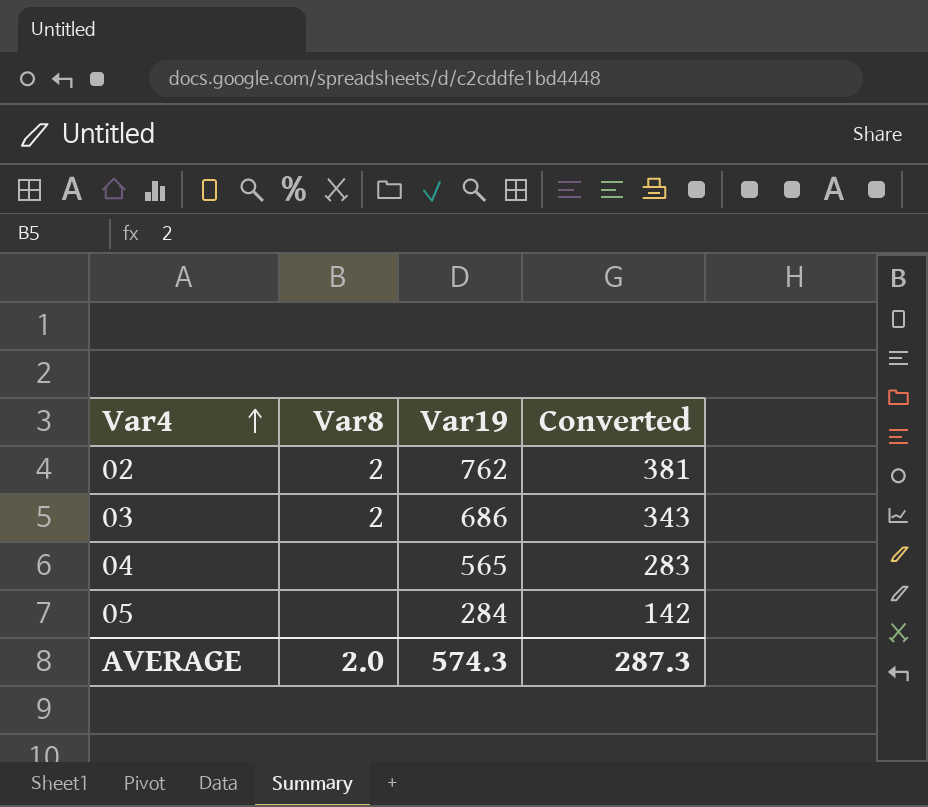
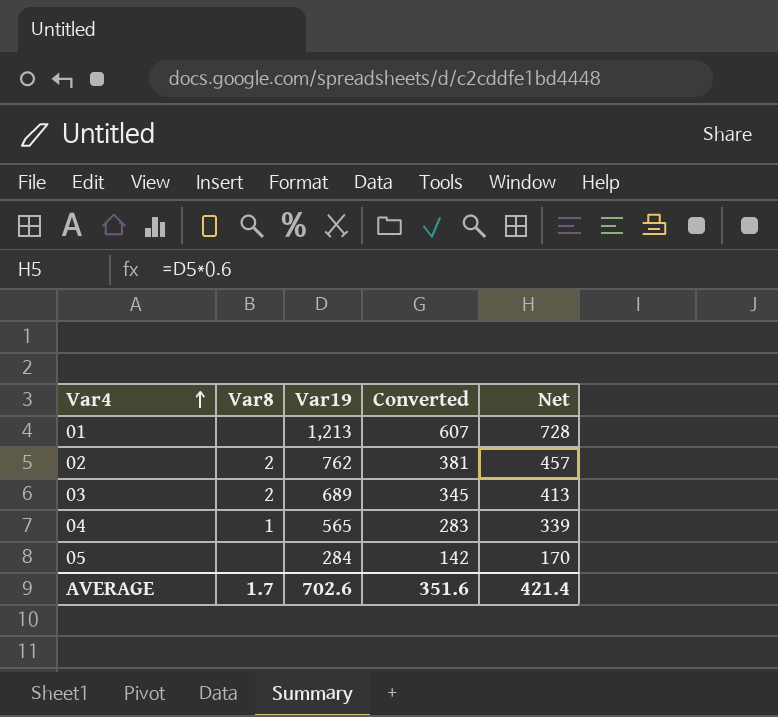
column Net | formula: none -> [Var19] * 0.6
row 01: none -> none | 1,213 | 607 | 728
03 | Var19: 686 -> 689
03 | Converted: 343 -> 345
04 | Var8: none -> 1
AVERAGE | Var8: 2.0 -> 1.7
AVERAGE | Var19: 574.3 -> 702.6
AVERAGE | Converted: 287.3 -> 351.6

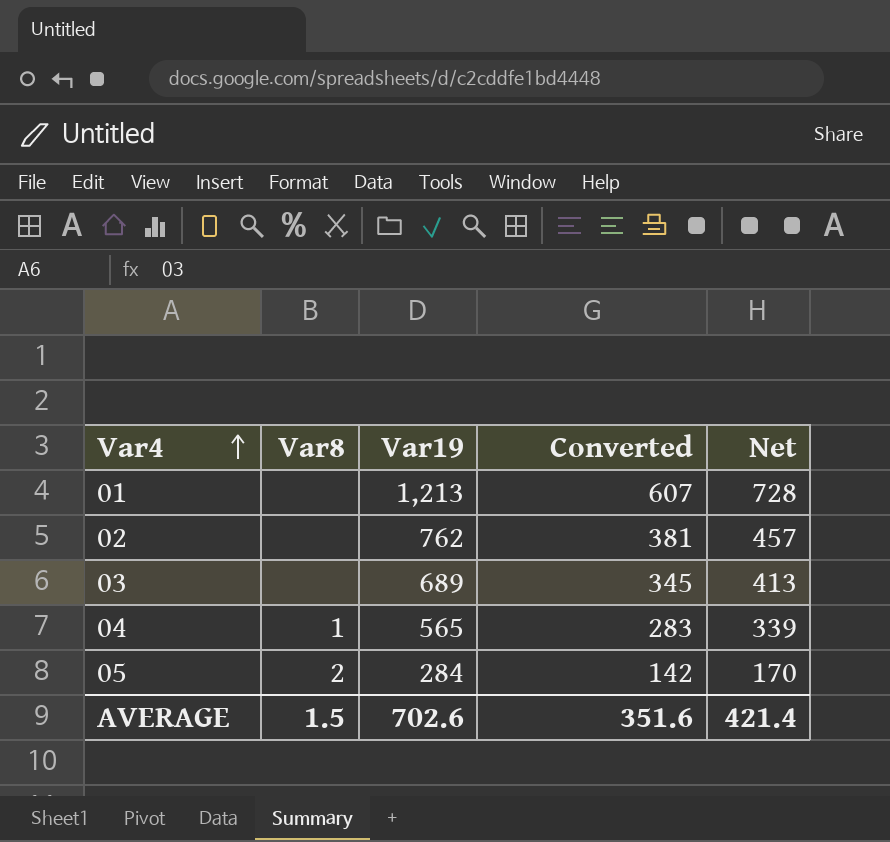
02 | Var8: 2 -> none
03 | Var8: 2 -> none
05 | Var8: none -> 2
AVERAGE | Var8: 1.7 -> 1.5

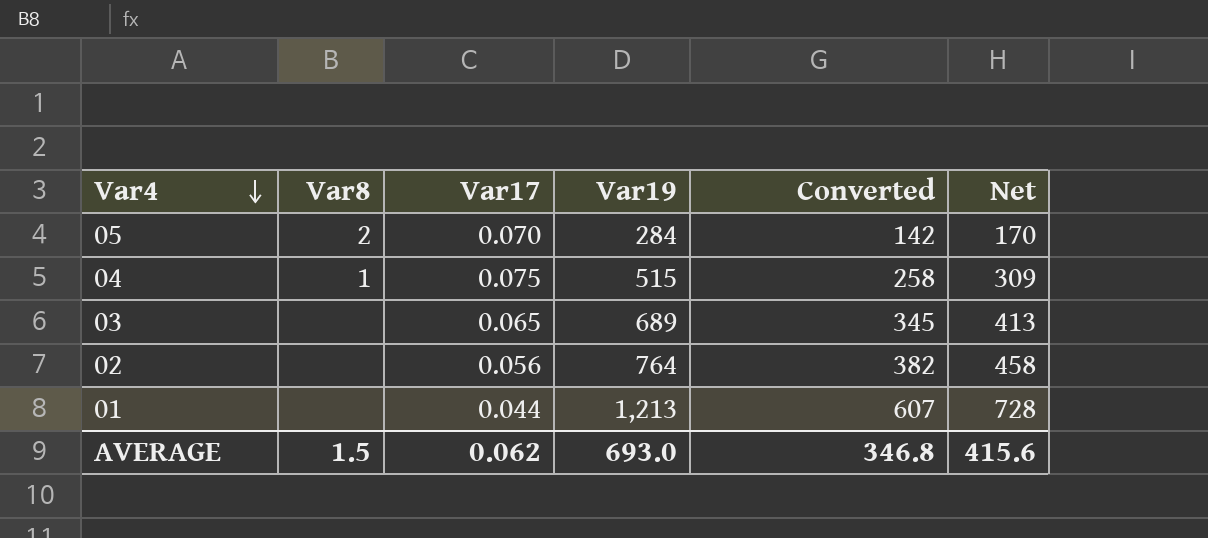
row order: Var4 ascending -> Var4 descending
column Var17 | position: none -> 3
04 | Var19: 565 -> 515
04 | Converted: 283 -> 258
04 | Net: 339 -> 309
02 | Var19: 762 -> 764
02 | Converted: 381 -> 382
02 | Net: 457 -> 458
AVERAGE | Var19: 702.6 -> 693.0
AVERAGE | Converted: 351.6 -> 346.8
AVERAGE | Net: 421.4 -> 415.6

